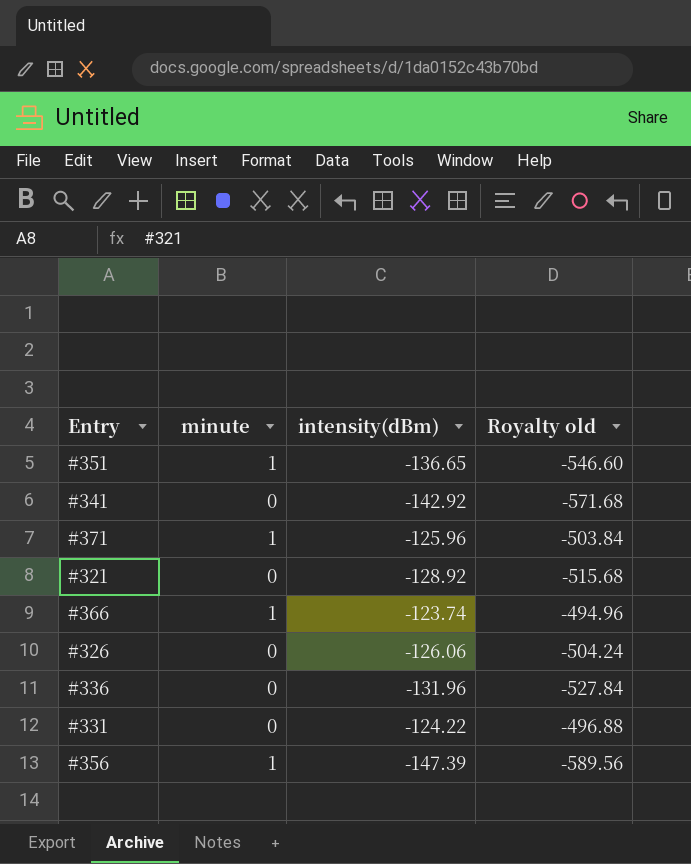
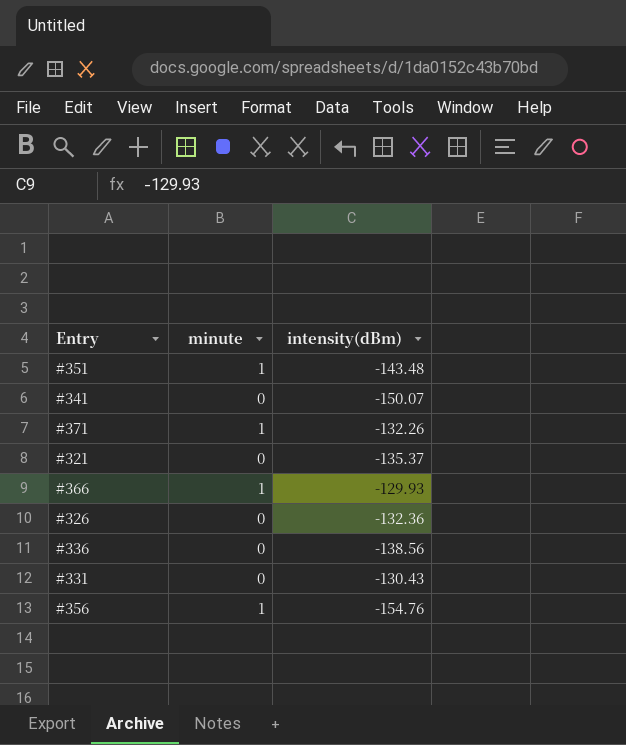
column Royalty old | formula: [intensity(dBm)] * 4 -> none
#351 | intensity(dBm): -136.65 -> -143.48
#341 | intensity(dBm): -142.92 -> -150.07
#371 | intensity(dBm): -125.96 -> -132.26
#321 | intensity(dBm): -128.92 -> -135.37
#366 | intensity(dBm): -123.74 -> -129.93
#326 | intensity(dBm): -126.06 -> -132.36
#336 | intensity(dBm): -131.96 -> -138.56
#331 | intensity(dBm): -124.22 -> -130.43
#356 | intensity(dBm): -147.39 -> -154.76

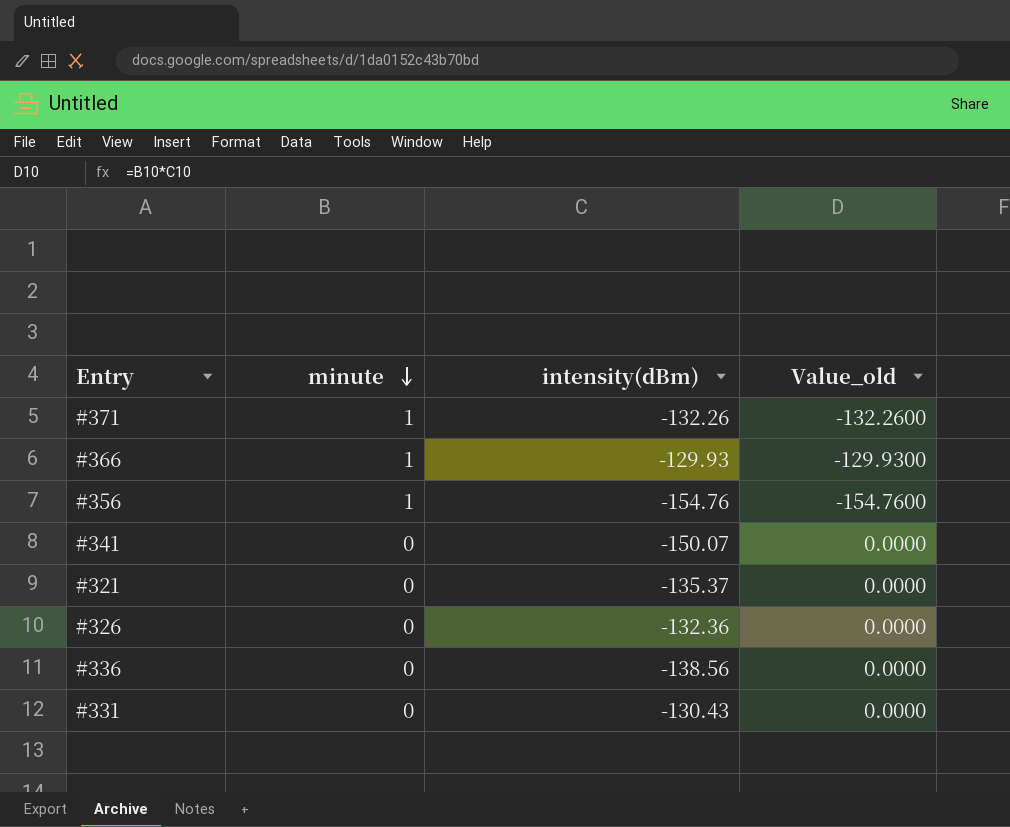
row order: none -> minute descending
column Value_old | formula: none -> [minute] * [intensity(dBm)]
row #351: 1 | -143.48 -> none

